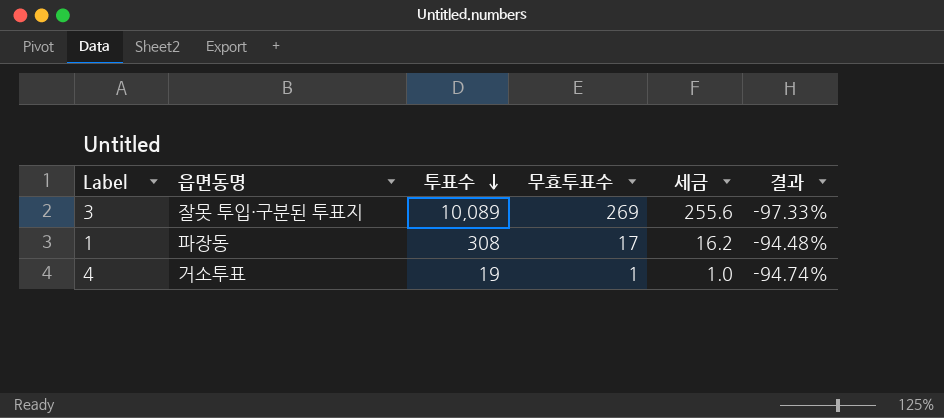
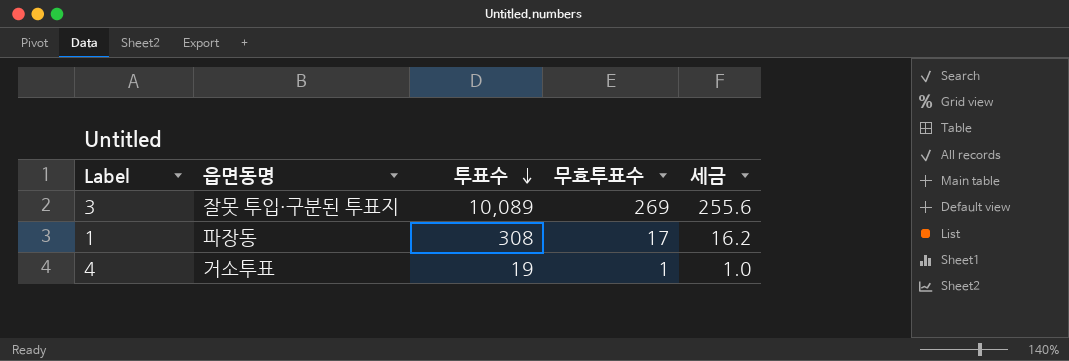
column 결과 | formula: ([무효투표수] - [투표수]) / [투표수] -> none

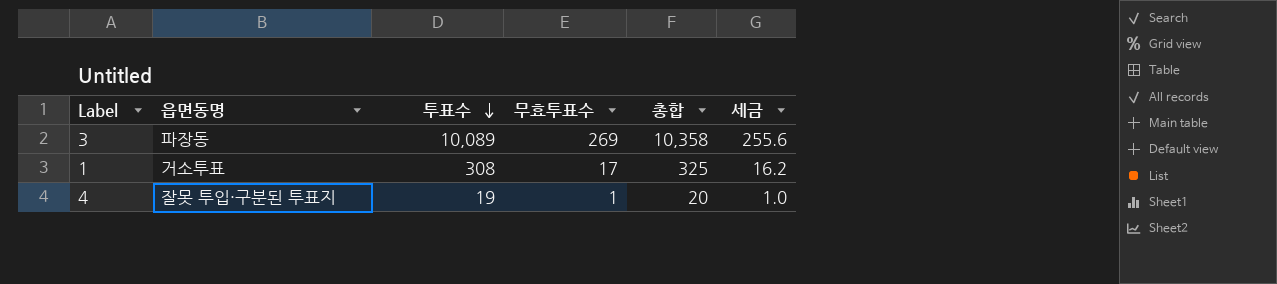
column 총합 | formula: none -> [투표수] + [무효투표수]
3 | 읍면동명: 잘못 투입·구분된 투표지 -> 파장동
1 | 읍면동명: 파장동 -> 거소투표
4 | 읍면동명: 거소투표 -> 잘못 투입·구분된 투표지

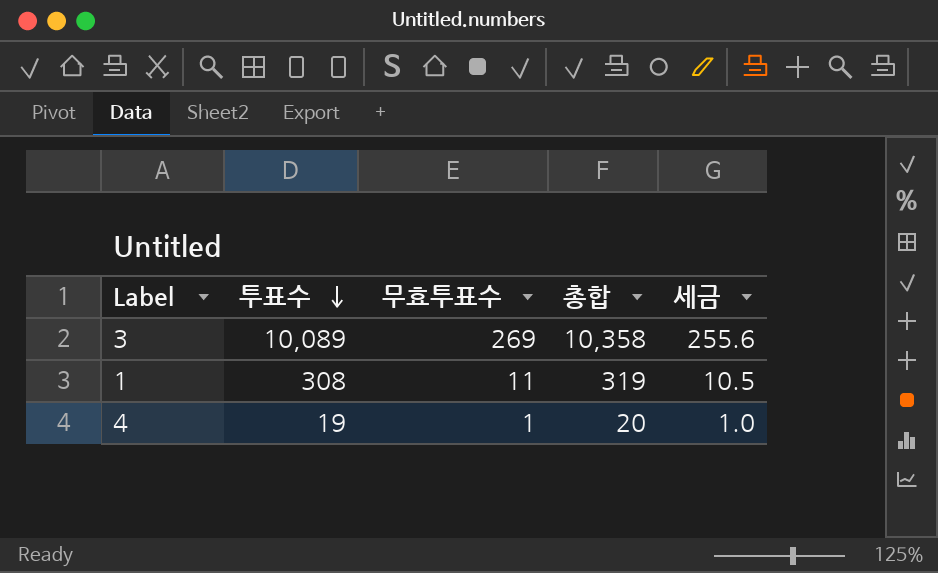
column 읍면동명 | position: 2 -> none
1 | 무효투표수: 17 -> 11
1 | 총합: 325 -> 319
1 | 세금: 16.2 -> 10.5

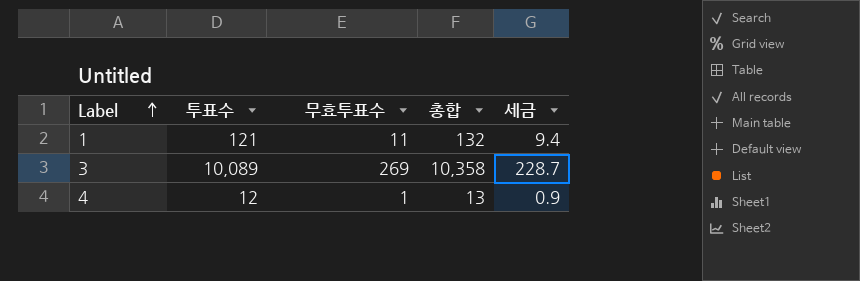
row order: 투표수 descending -> Label ascending
column 세금 | formula: [무효투표수] * 0.95 -> [무효투표수] * 0.85
1 | 투표수: 308 -> 121
1 | 총합: 319 -> 132
4 | 투표수: 19 -> 12
4 | 총합: 20 -> 13

